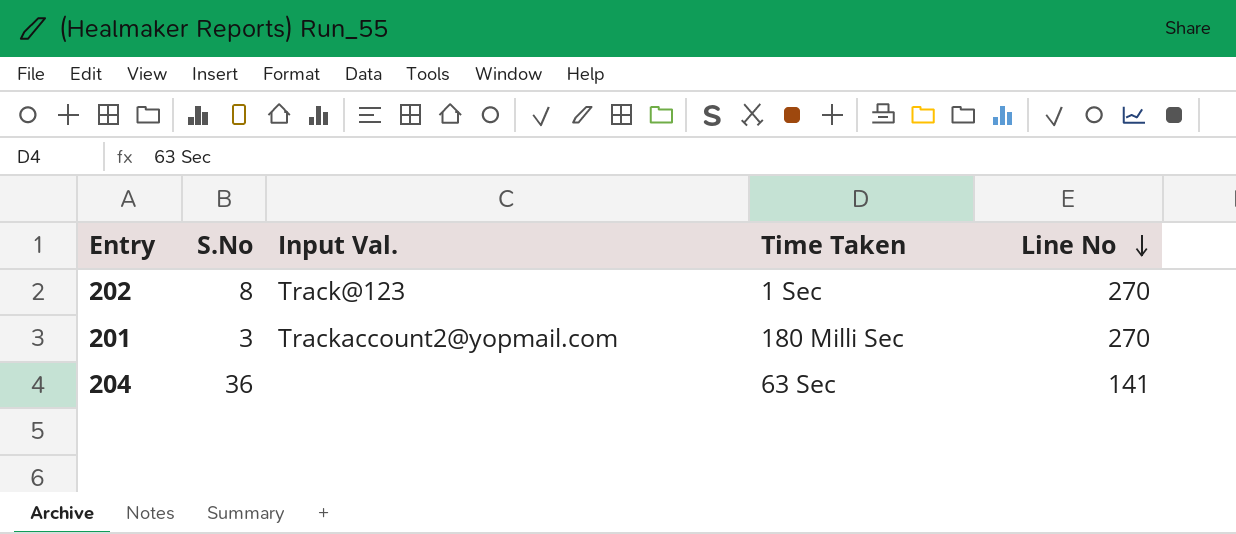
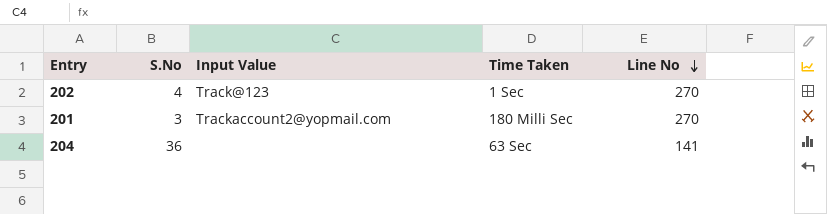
column name: Input Val. -> Input Value
202 | S.No: 8 -> 4

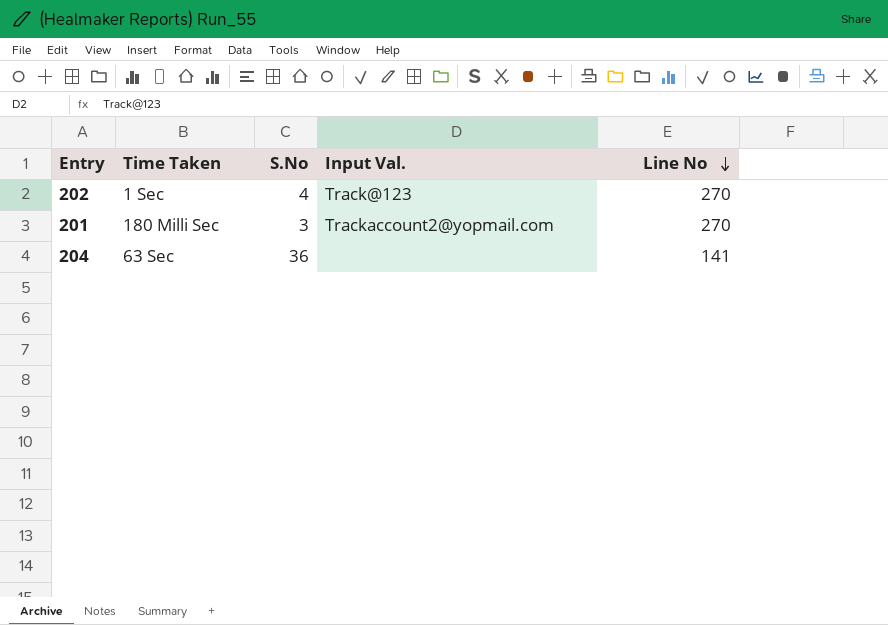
column Time Taken | position: 4 -> 2
column name: Input Value -> Input Val.

